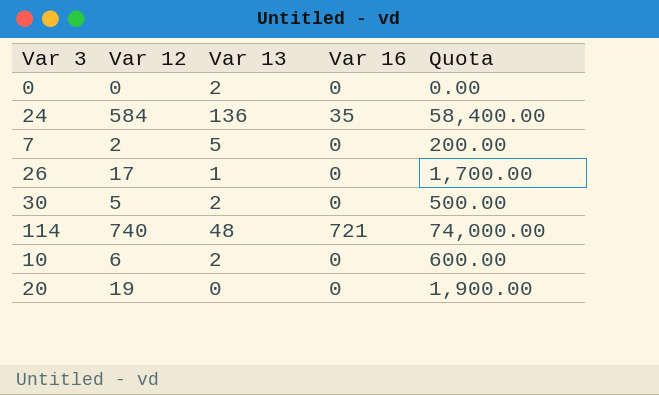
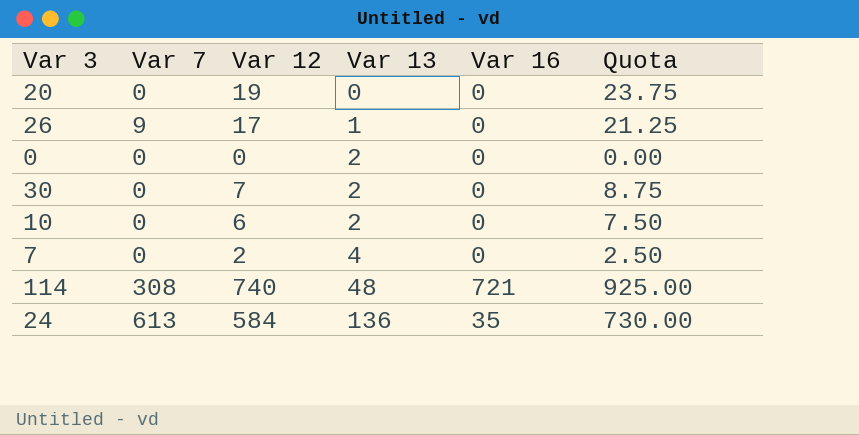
row order: none -> Var 13 ascending
column Var 7 | position: none -> 2
column Quota | formula: [Var 12] * 100 -> [Var 12] * 1.25
30 | Var 12: 5 -> 7
7 | Var 13: 5 -> 4

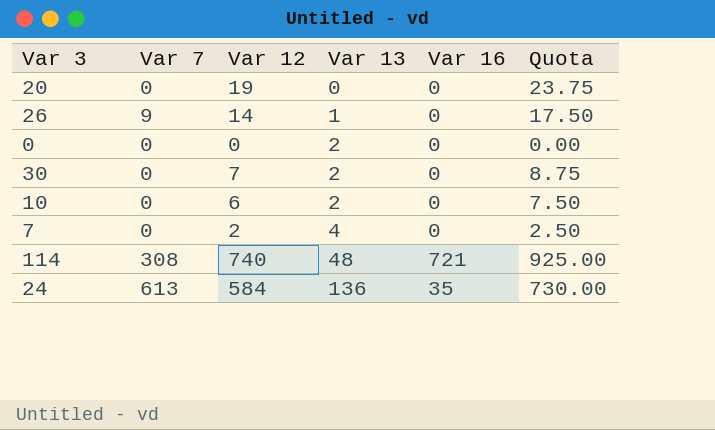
26 | Var 12: 17 -> 14
26 | Quota: 21.25 -> 17.50

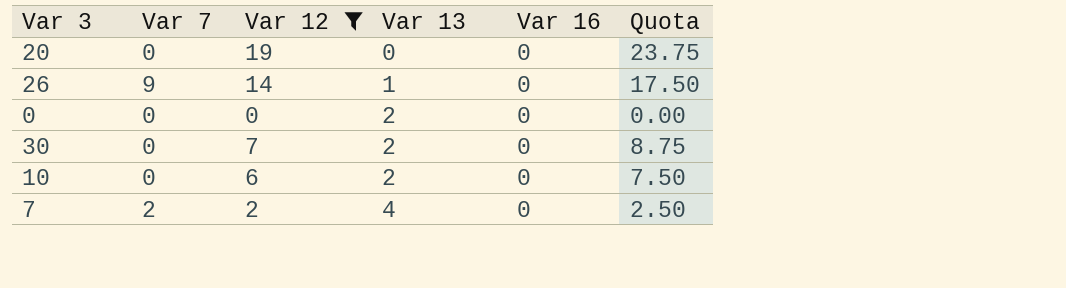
filter: none -> Var 12 <= 19
7 | Var 7: 0 -> 2

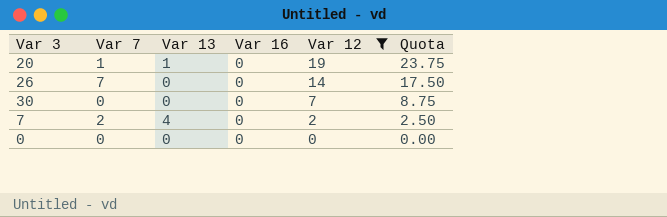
row order: Var 13 ascending -> Var 12 descending
column Var 12 | position: 3 -> 5
row 10: 0 | 6 | 2 | 0 | 7.50 -> none
20 | Var 7: 0 -> 1
20 | Var 13: 0 -> 1
26 | Var 7: 9 -> 7
26 | Var 13: 1 -> 0
30 | Var 13: 2 -> 0
0 | Var 13: 2 -> 0

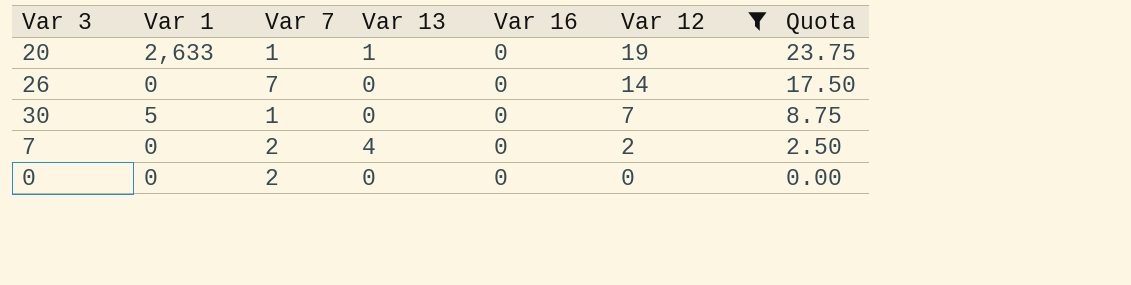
column Var 1 | position: none -> 2
30 | Var 7: 0 -> 1
0 | Var 7: 0 -> 2

